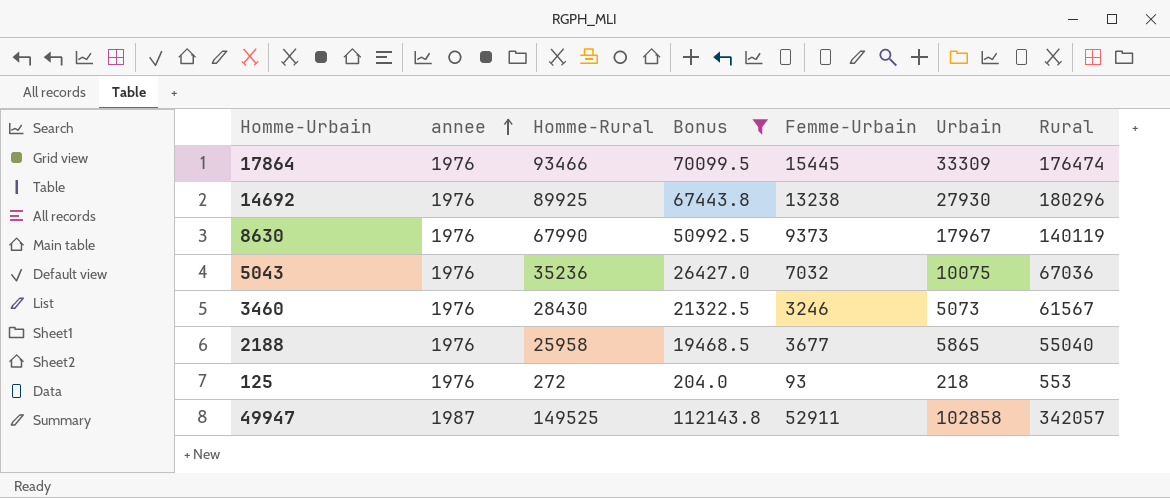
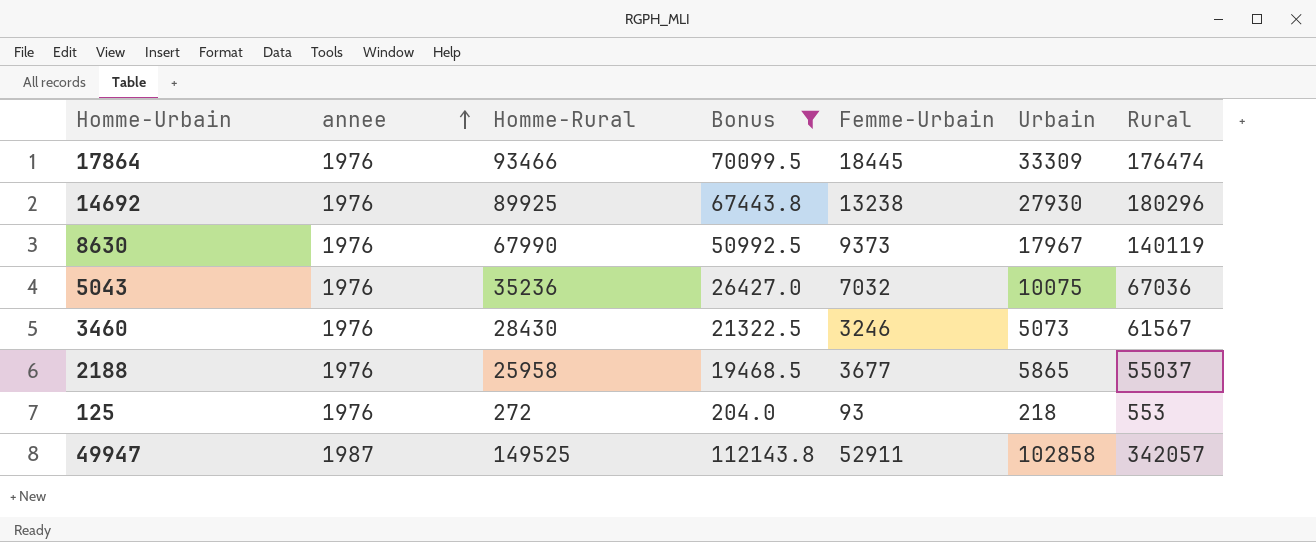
17864 | Femme-Urbain: 15445 -> 18445
2188 | Rural: 55040 -> 55037

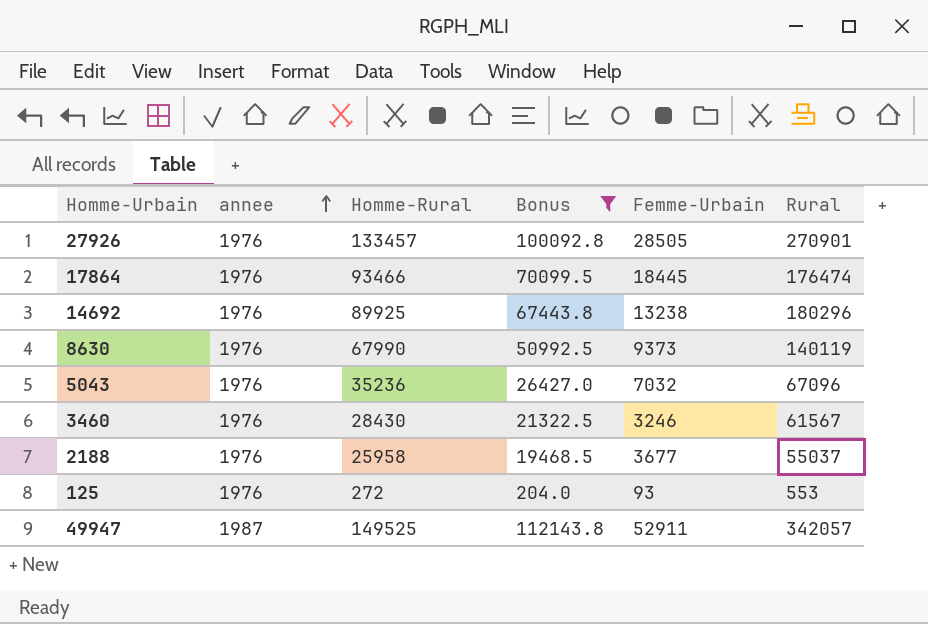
column Urbain | position: 6 -> none
row 27926: none -> 1976 | 133457 | 100092.8 | 28505 | 270901
5043 | Rural: 67036 -> 67096

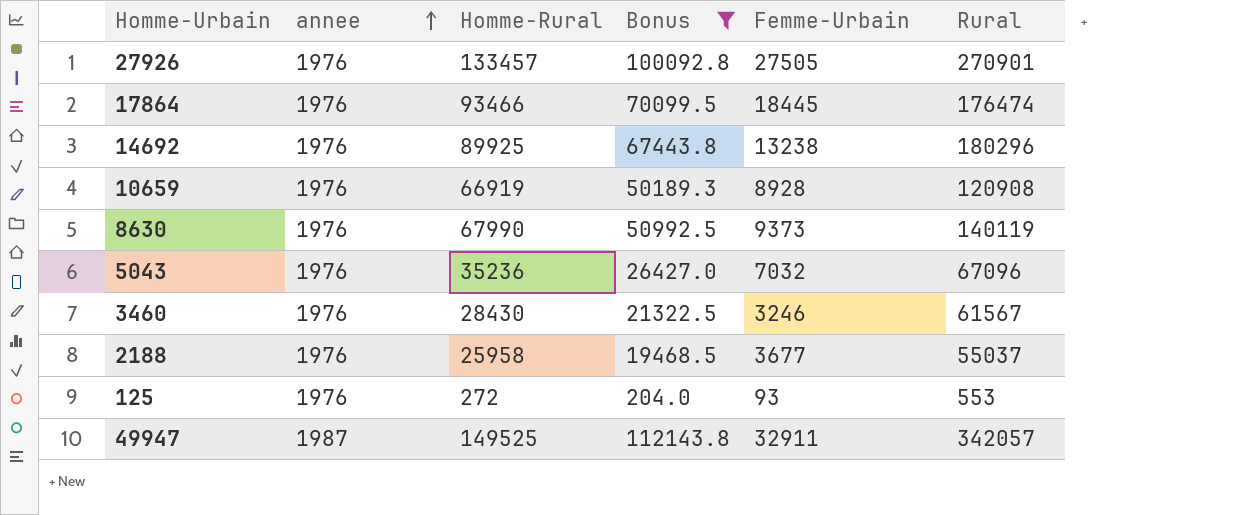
27926 | Femme-Urbain: 28505 -> 27505
row 10659: none -> 1976 | 66919 | 50189.3 | 8928 | 120908
49947 | Femme-Urbain: 52911 -> 32911

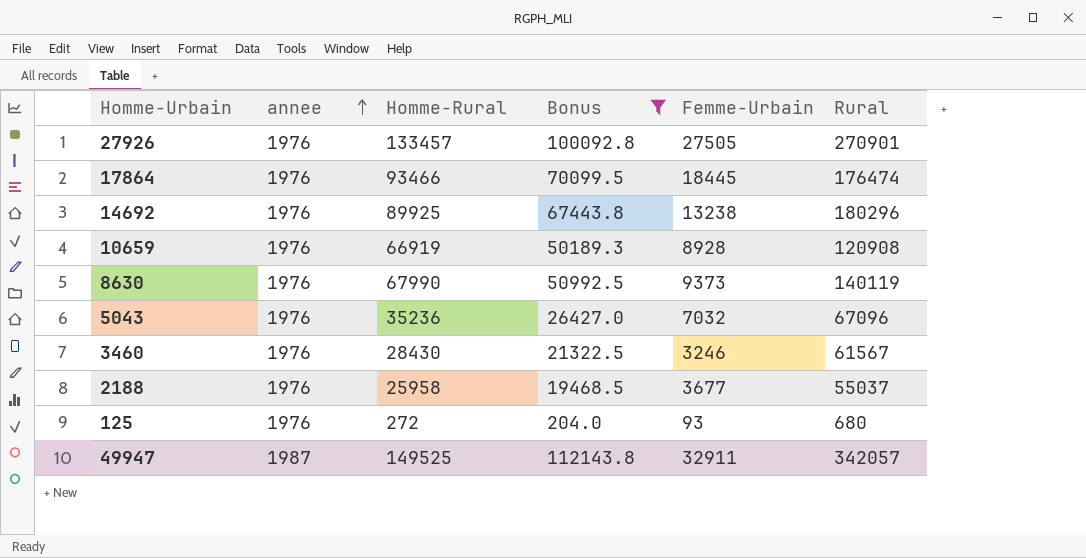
125 | Rural: 553 -> 680

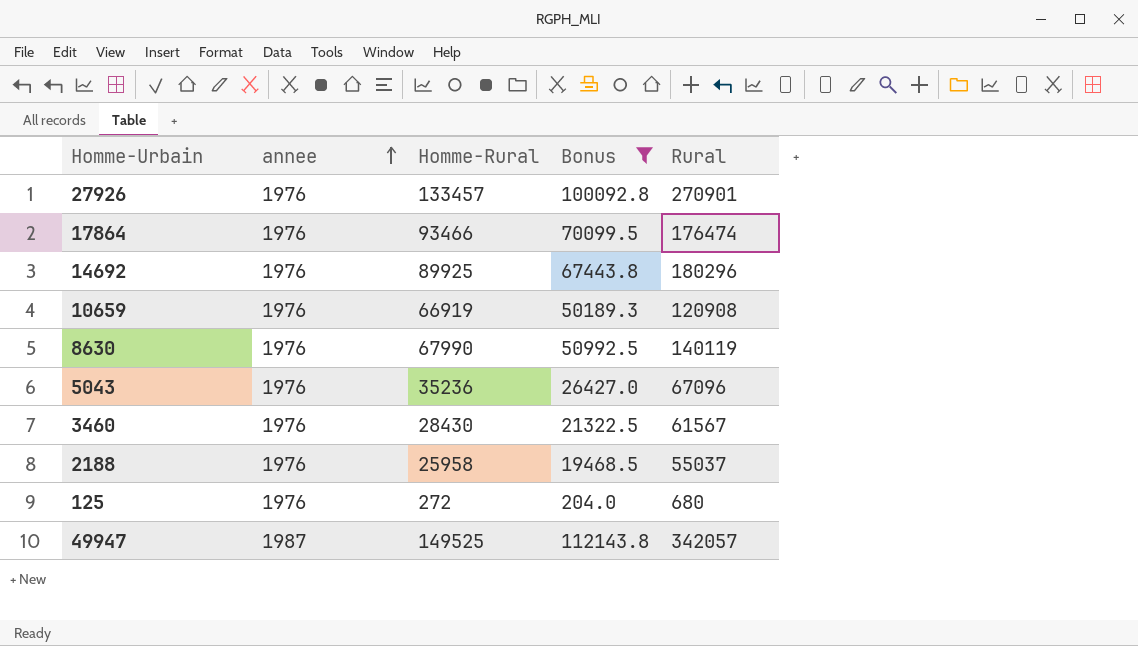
column Femme-Urbain | position: 5 -> none

